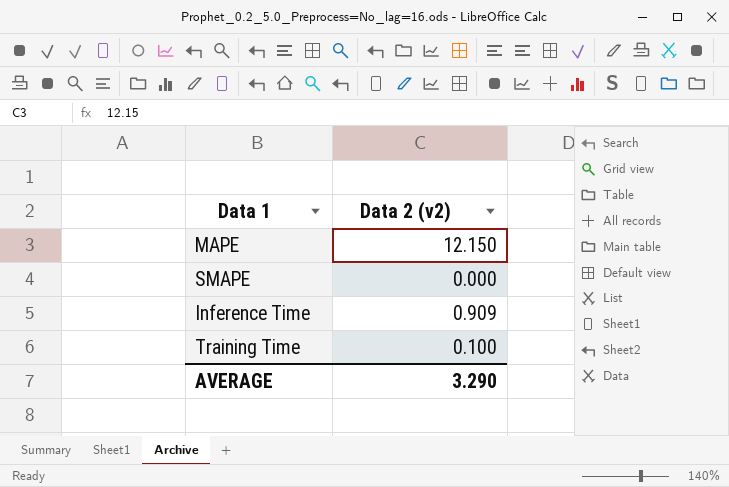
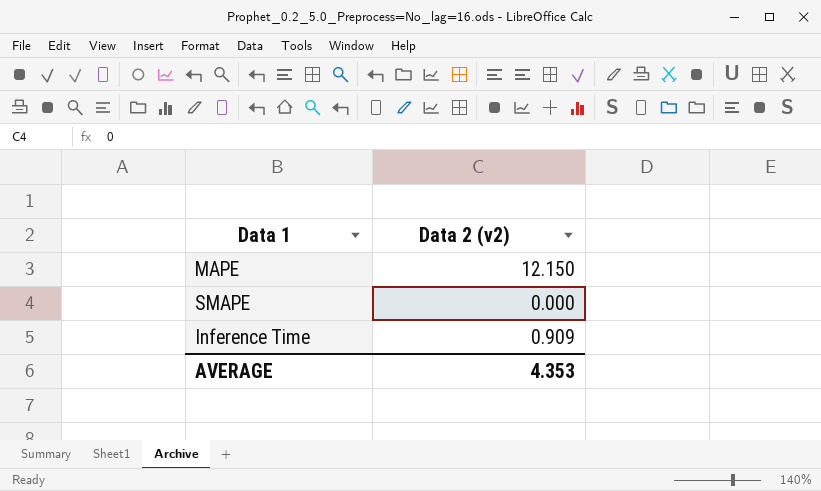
row Training Time: 0.100 -> none
AVERAGE | Data 2 (v2): 3.290 -> 4.353

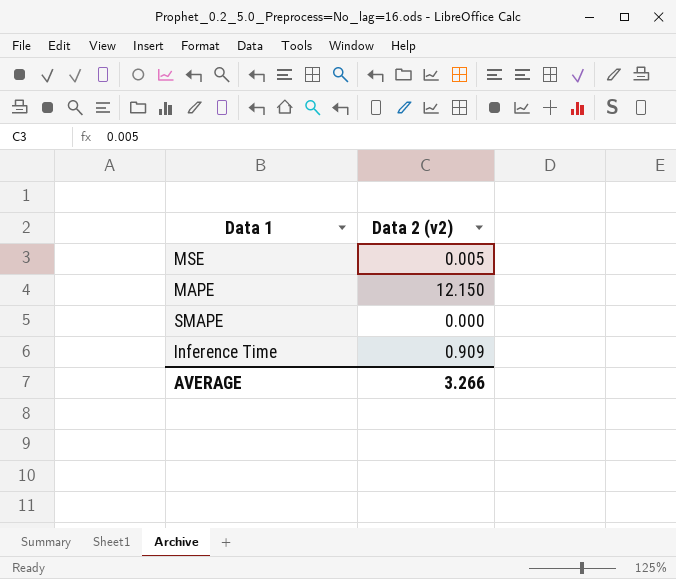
row MSE: none -> 0.005
AVERAGE | Data 2 (v2): 4.353 -> 3.266

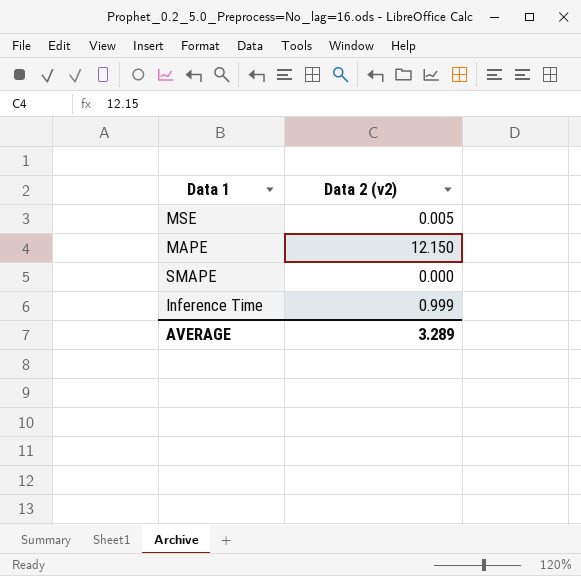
Inference Time | Data 2 (v2): 0.909 -> 0.999
AVERAGE | Data 2 (v2): 3.266 -> 3.289

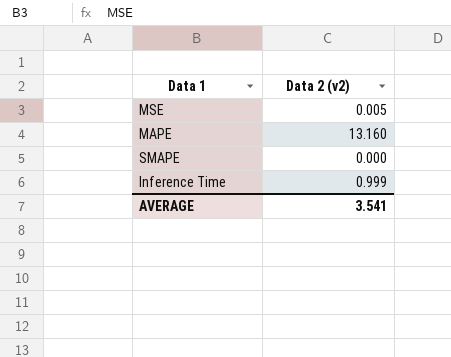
MAPE | Data 2 (v2): 12.150 -> 13.160
AVERAGE | Data 2 (v2): 3.289 -> 3.541

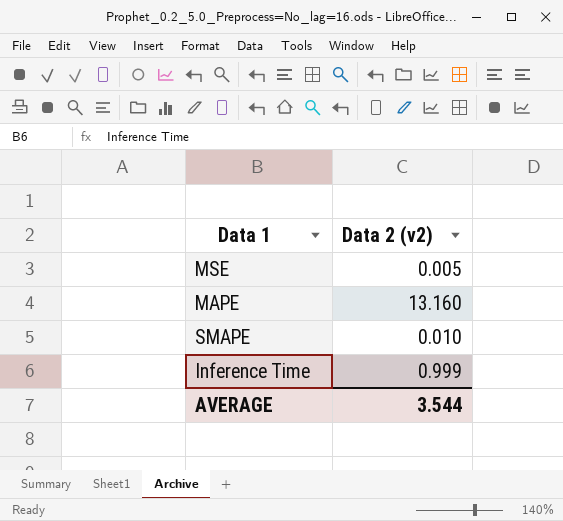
SMAPE | Data 2 (v2): 0.000 -> 0.010
AVERAGE | Data 2 (v2): 3.541 -> 3.544

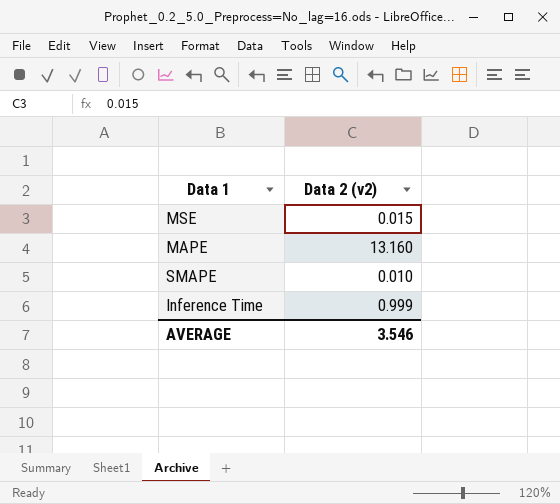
MSE | Data 2 (v2): 0.005 -> 0.015
AVERAGE | Data 2 (v2): 3.544 -> 3.546

